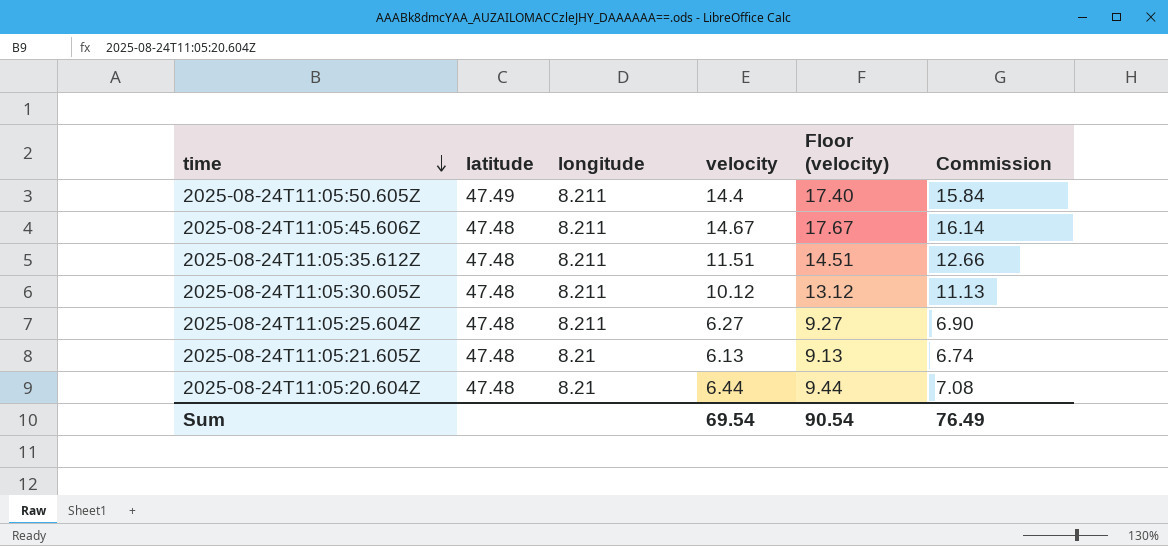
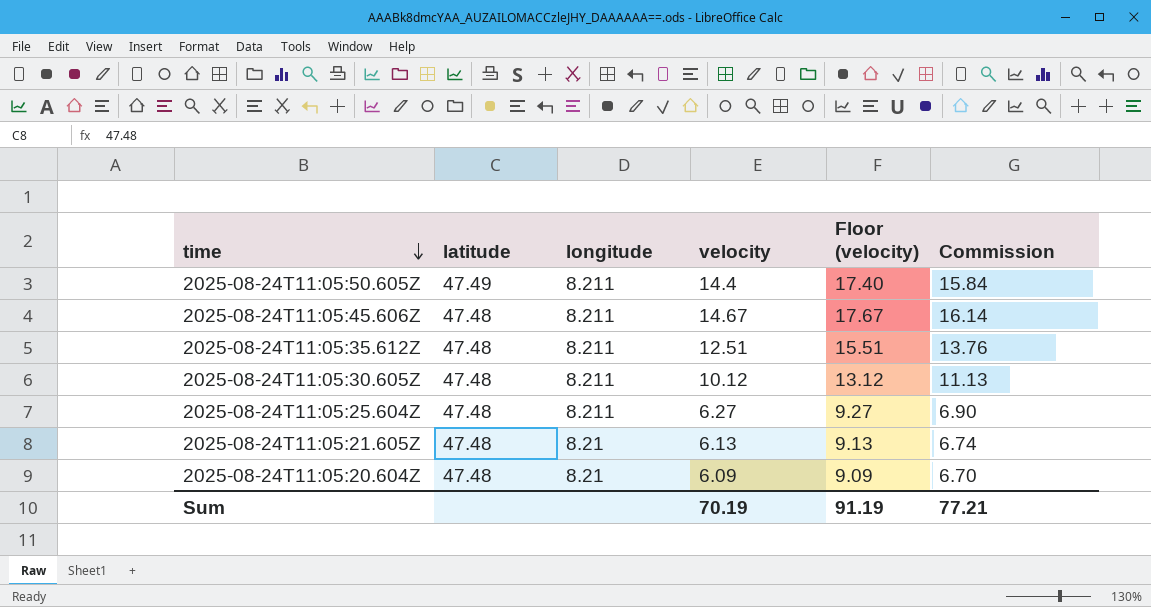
2025-08-24T11:05:35.612Z | velocity: 11.51 -> 12.51
2025-08-24T11:05:35.612Z | Floor (velocity): 14.51 -> 15.51
2025-08-24T11:05:35.612Z | Commission: 12.66 -> 13.76
2025-08-24T11:05:20.604Z | velocity: 6.44 -> 6.09
2025-08-24T11:05:20.604Z | Floor (velocity): 9.44 -> 9.09
2025-08-24T11:05:20.604Z | Commission: 7.08 -> 6.70
Sum | velocity: 69.54 -> 70.19
Sum | Floor (velocity): 90.54 -> 91.19
Sum | Commission: 76.49 -> 77.21

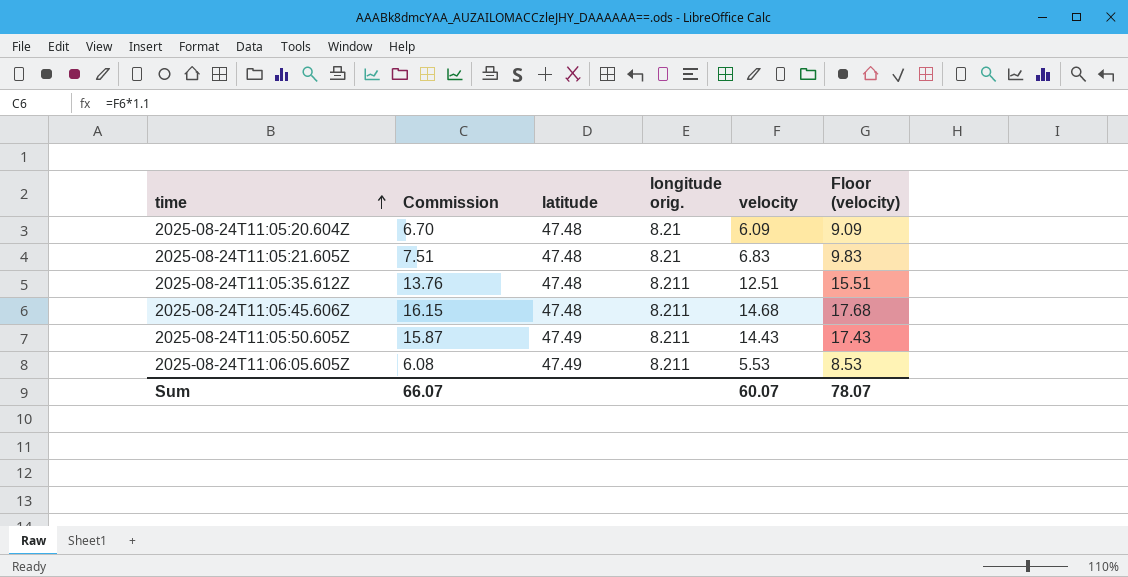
row order: time descending -> time ascending
column Commission | position: 6 -> 2
column name: longitude -> longitude orig.
row 2025-08-24T11:05:30.605Z: 47.48 | 8.211 | 10.12 | 13.12 | 11.13 -> none
row 2025-08-24T11:05:25.604Z: 47.48 | 8.211 | 6.27 | 9.27 | 6.90 -> none
2025-08-24T11:05:21.605Z | Commission: 6.74 -> 7.51
2025-08-24T11:05:21.605Z | velocity: 6.13 -> 6.83
2025-08-24T11:05:21.605Z | Floor (velocity): 9.13 -> 9.83
2025-08-24T11:05:45.606Z | Commission: 16.14 -> 16.15
2025-08-24T11:05:45.606Z | velocity: 14.67 -> 14.68
2025-08-24T11:05:45.606Z | Floor (velocity): 17.67 -> 17.68
2025-08-24T11:05:50.605Z | Commission: 15.84 -> 15.87
2025-08-24T11:05:50.605Z | velocity: 14.4 -> 14.43
2025-08-24T11:05:50.605Z | Floor (velocity): 17.40 -> 17.43
row 2025-08-24T11:06:05.605Z: none -> 6.08 | 47.49 | 8.211 | 5.53 | 8.53
Sum | Commission: 77.21 -> 66.07
Sum | velocity: 70.19 -> 60.07
Sum | Floor (velocity): 91.19 -> 78.07

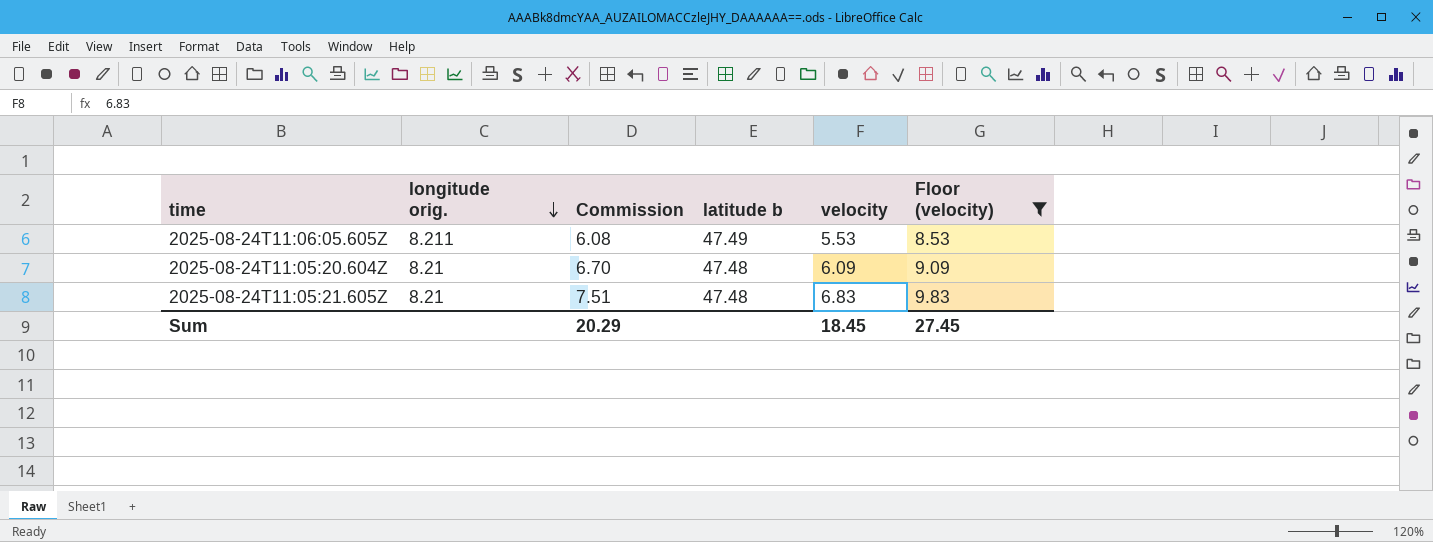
filter: none -> Floor (velocity) <= 9.83
row order: time ascending -> longitude orig. descending
column longitude orig. | position: 4 -> 2
column name: latitude -> latitude b
Sum | Commission: 66.07 -> 20.29
Sum | velocity: 60.07 -> 18.45
Sum | Floor (velocity): 78.07 -> 27.45

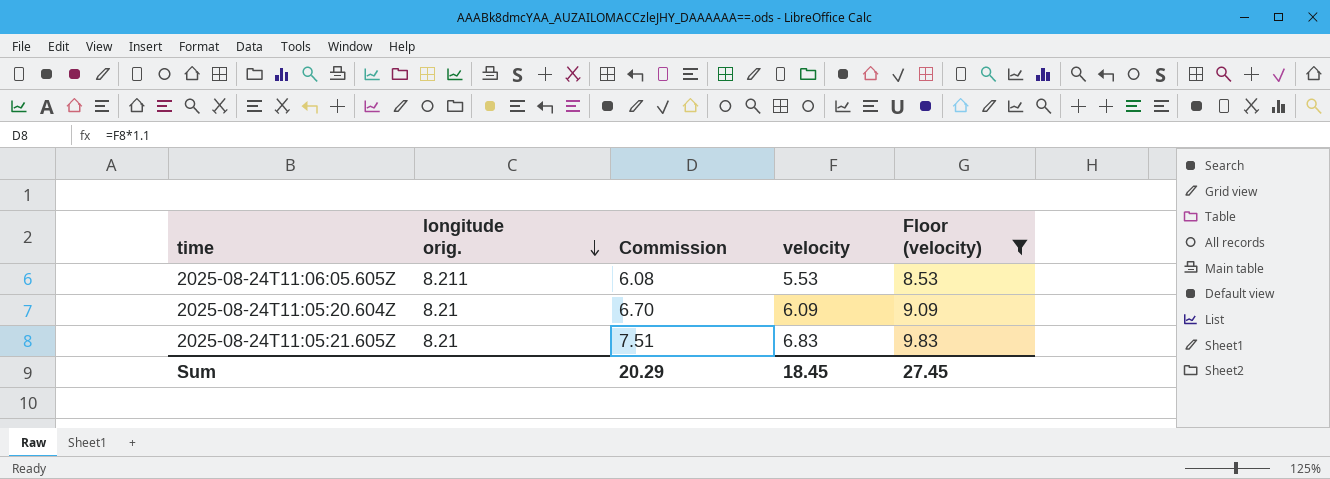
column latitude b | position: 4 -> none

